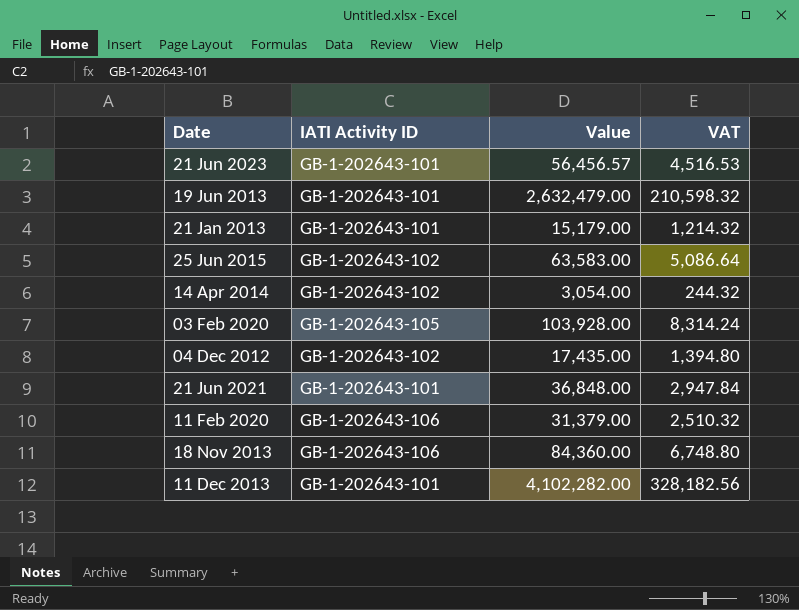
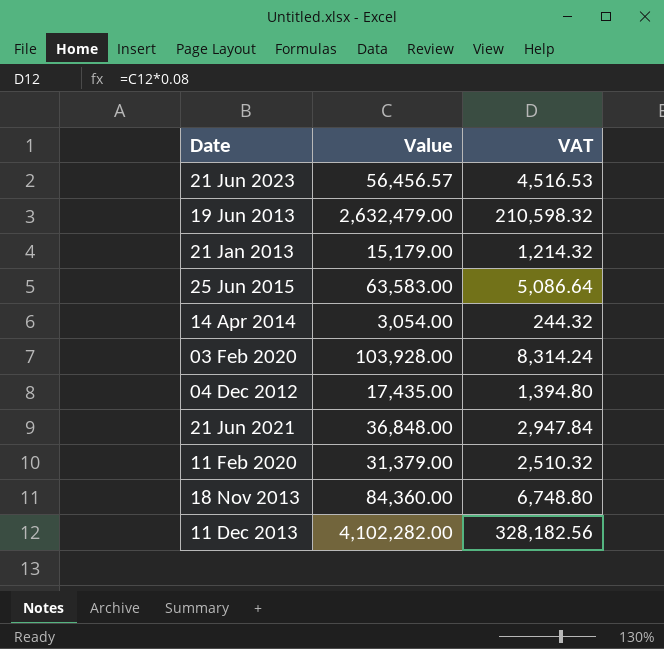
column IATI Activity ID | position: 2 -> none

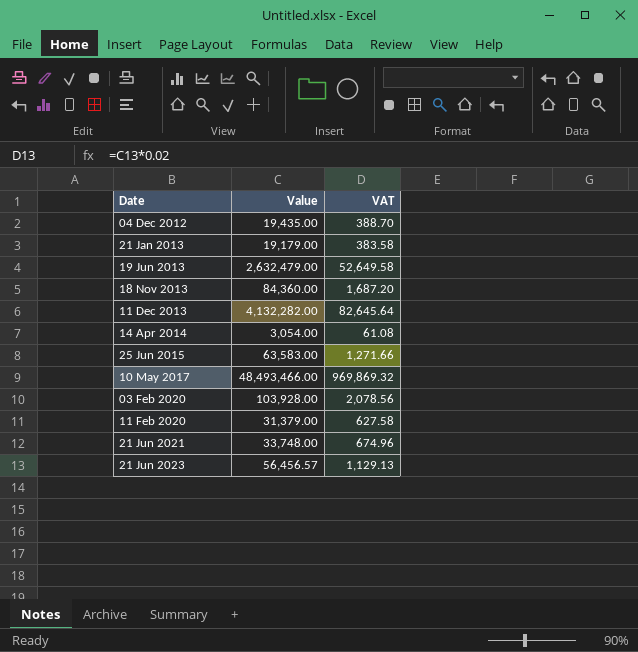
row order: none -> Date ascending
column VAT | formula: [Value] * 0.08 -> [Value] * 0.02
04 Dec 2012 | Value: 17,435.00 -> 19,435.00
21 Jan 2013 | Value: 15,179.00 -> 19,179.00
11 Dec 2013 | Value: 4,102,282.00 -> 4,132,282.00
row 10 May 2017: none -> 48,493,466.00 | 969,869.32
21 Jun 2021 | Value: 36,848.00 -> 33,748.00

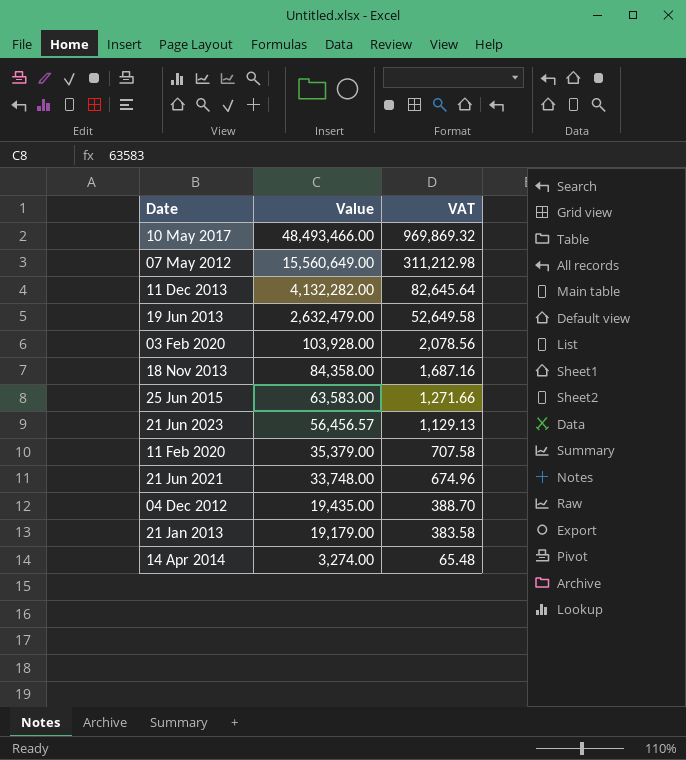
row order: Date ascending -> Value descending
row 07 May 2012: none -> 15,560,649.00 | 311,212.98
18 Nov 2013 | Value: 84,360.00 -> 84,358.00
18 Nov 2013 | VAT: 1,687.20 -> 1,687.16
11 Feb 2020 | Value: 31,379.00 -> 35,379.00
11 Feb 2020 | VAT: 627.58 -> 707.58
14 Apr 2014 | Value: 3,054.00 -> 3,274.00
14 Apr 2014 | VAT: 61.08 -> 65.48

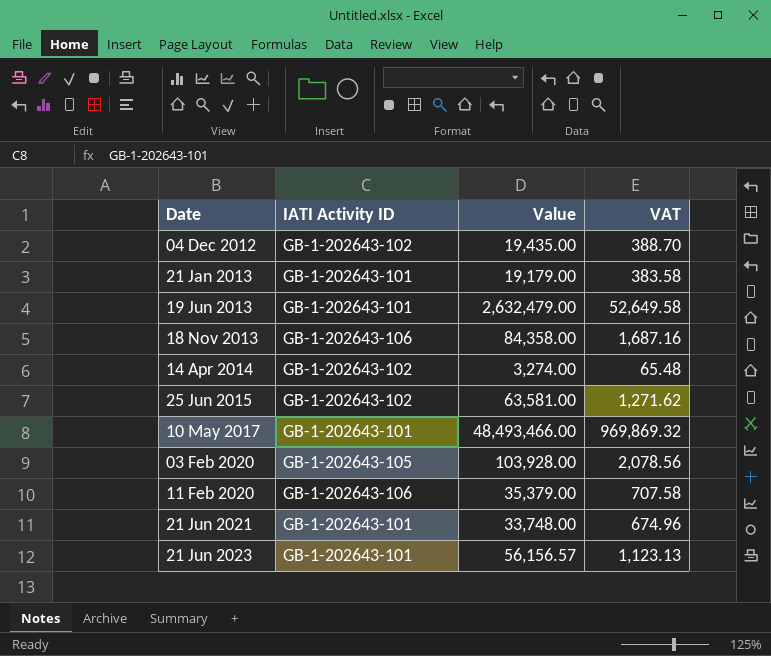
row order: Value descending -> Date ascending
column IATI Activity ID | position: none -> 2
row 07 May 2012: 15,560,649.00 | 311,212.98 -> none
row 11 Dec 2013: 4,132,282.00 | 82,645.64 -> none
25 Jun 2015 | Value: 63,583.00 -> 63,581.00
25 Jun 2015 | VAT: 1,271.66 -> 1,271.62
21 Jun 2023 | Value: 56,456.57 -> 56,156.57
21 Jun 2023 | VAT: 1,129.13 -> 1,123.13

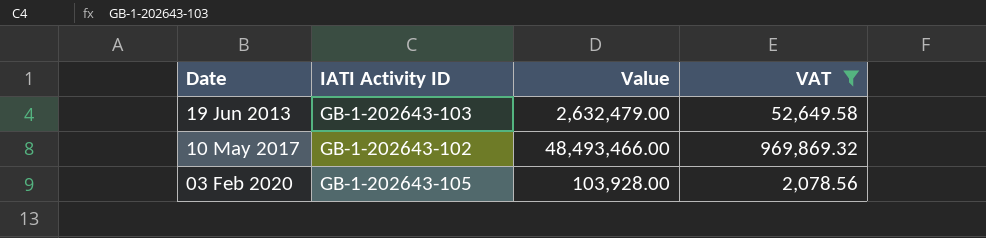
filter: none -> VAT >= 2,078.56
19 Jun 2013 | IATI Activity ID: GB-1-202643-101 -> GB-1-202643-103
10 May 2017 | IATI Activity ID: GB-1-202643-101 -> GB-1-202643-102

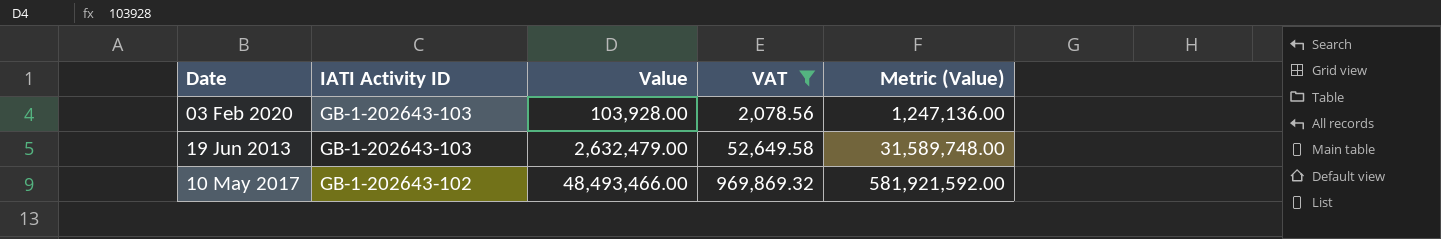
row order: Date ascending -> IATI Activity ID descending
column Metric (Value) | formula: none -> [Value] * 12
03 Feb 2020 | IATI Activity ID: GB-1-202643-105 -> GB-1-202643-103

